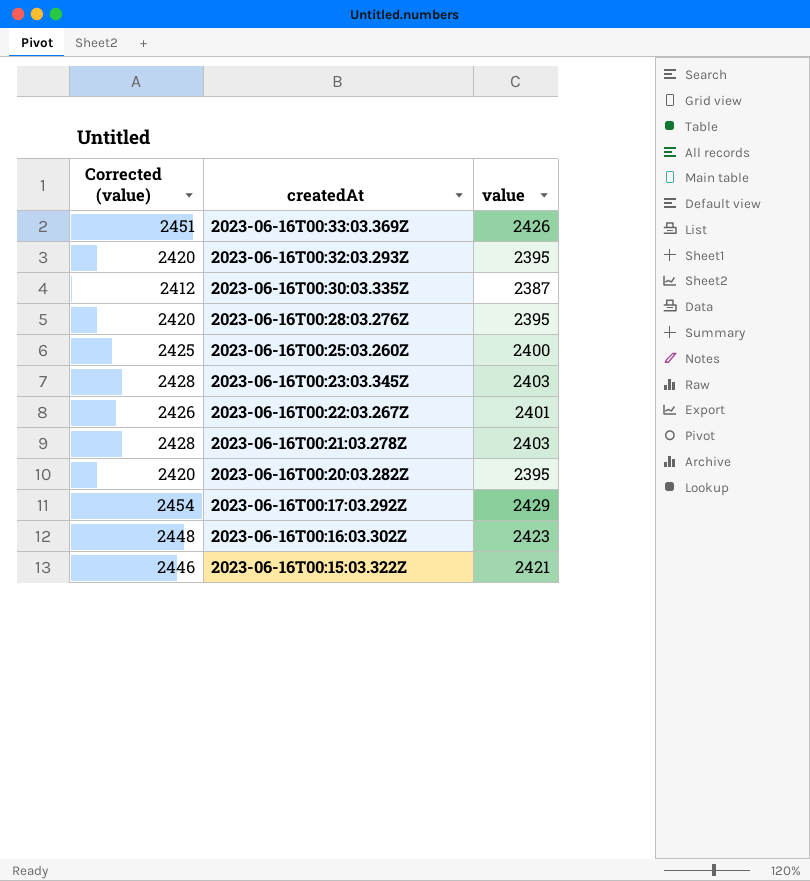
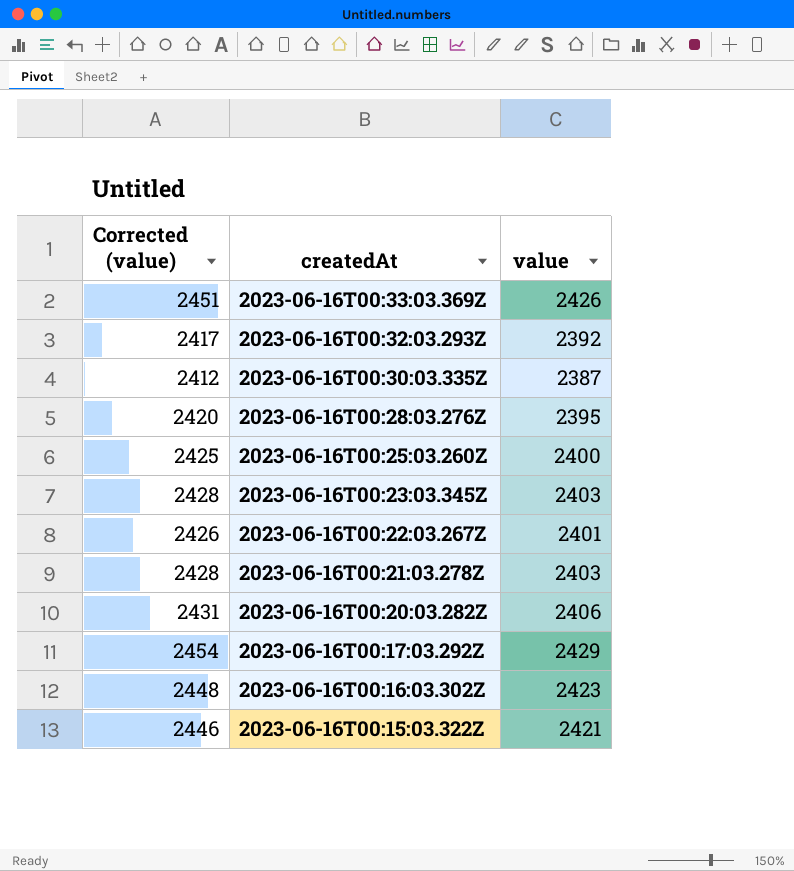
2023-06-16T00:32:03.293Z | Corrected (value): 2420 -> 2417
2023-06-16T00:32:03.293Z | value: 2395 -> 2392
2023-06-16T00:20:03.282Z | Corrected (value): 2420 -> 2431
2023-06-16T00:20:03.282Z | value: 2395 -> 2406

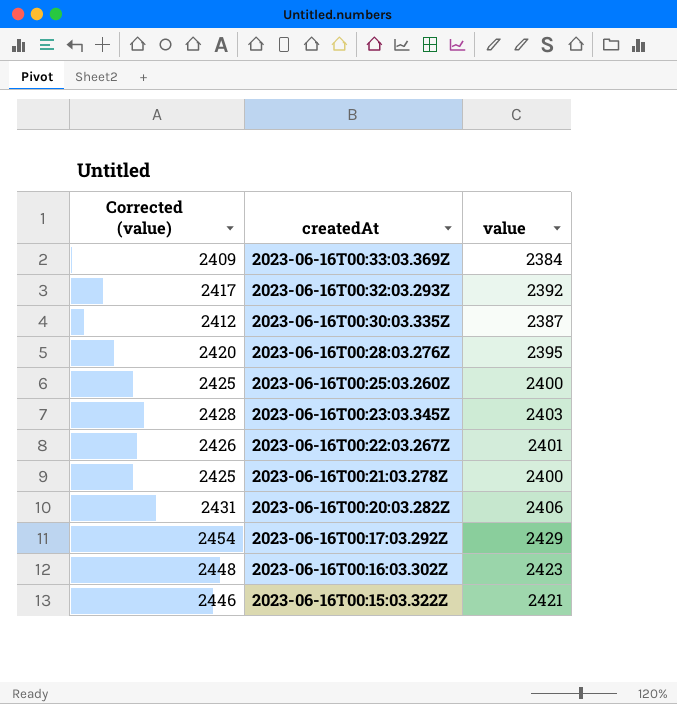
2023-06-16T00:33:03.369Z | Corrected (value): 2451 -> 2409
2023-06-16T00:33:03.369Z | value: 2426 -> 2384
2023-06-16T00:21:03.278Z | Corrected (value): 2428 -> 2425
2023-06-16T00:21:03.278Z | value: 2403 -> 2400

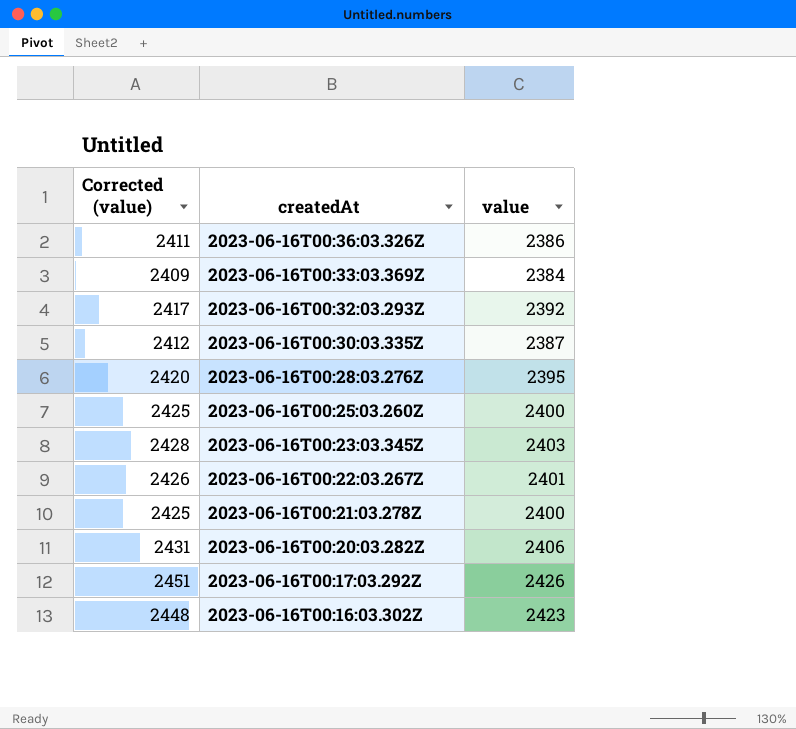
row 2023-06-16T00:15:03.322Z: 2446 | 2421 -> none
row 2023-06-16T00:36:03.326Z: none -> 2411 | 2386
2023-06-16T00:17:03.292Z | Corrected (value): 2454 -> 2451
2023-06-16T00:17:03.292Z | value: 2429 -> 2426

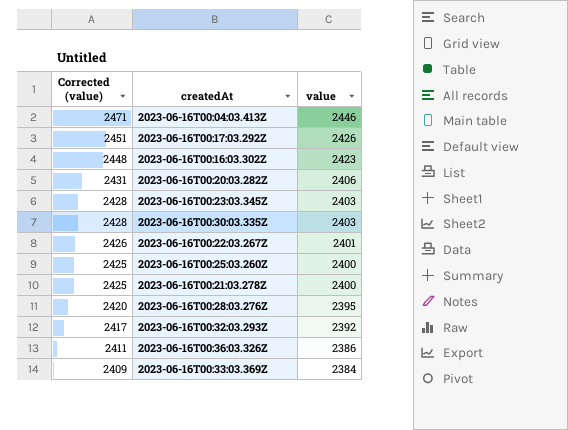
row order: createdAt descending -> Corrected (value) descending
row 2023-06-16T00:04:03.413Z: none -> 2471 | 2446
2023-06-16T00:30:03.335Z | Corrected (value): 2412 -> 2428
2023-06-16T00:30:03.335Z | value: 2387 -> 2403

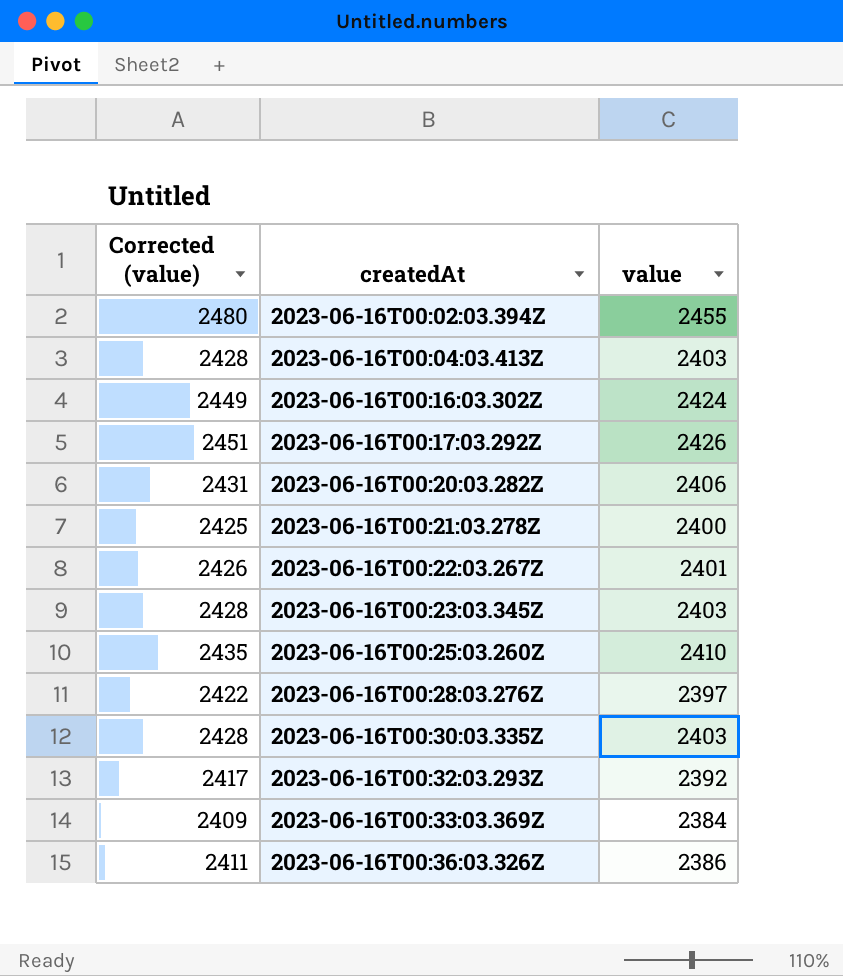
row order: Corrected (value) descending -> createdAt ascending
row 2023-06-16T00:02:03.394Z: none -> 2480 | 2455
2023-06-16T00:04:03.413Z | Corrected (value): 2471 -> 2428
2023-06-16T00:04:03.413Z | value: 2446 -> 2403
2023-06-16T00:16:03.302Z | Corrected (value): 2448 -> 2449
2023-06-16T00:16:03.302Z | value: 2423 -> 2424
2023-06-16T00:25:03.260Z | Corrected (value): 2425 -> 2435
2023-06-16T00:25:03.260Z | value: 2400 -> 2410
2023-06-16T00:28:03.276Z | Corrected (value): 2420 -> 2422
2023-06-16T00:28:03.276Z | value: 2395 -> 2397

